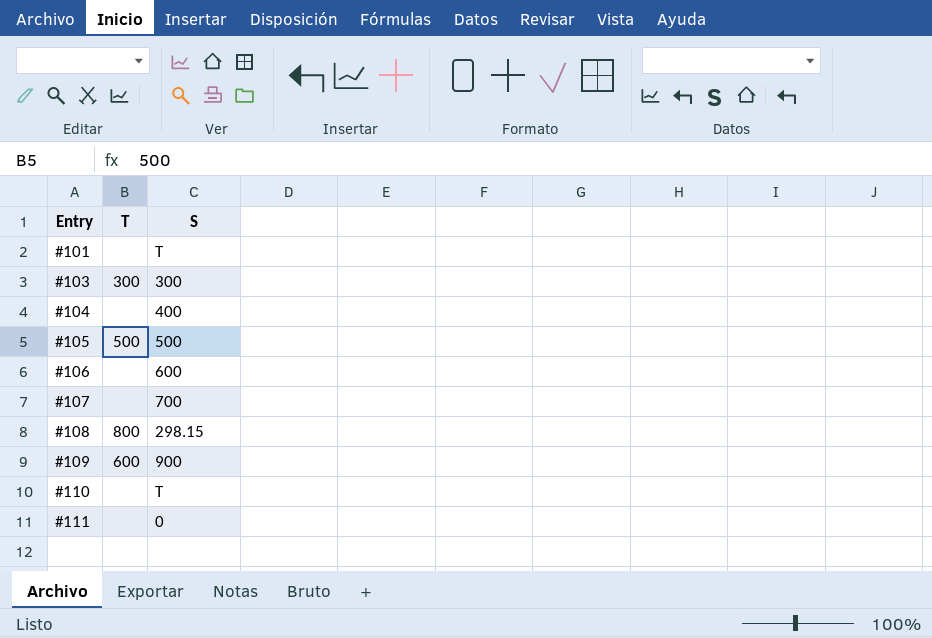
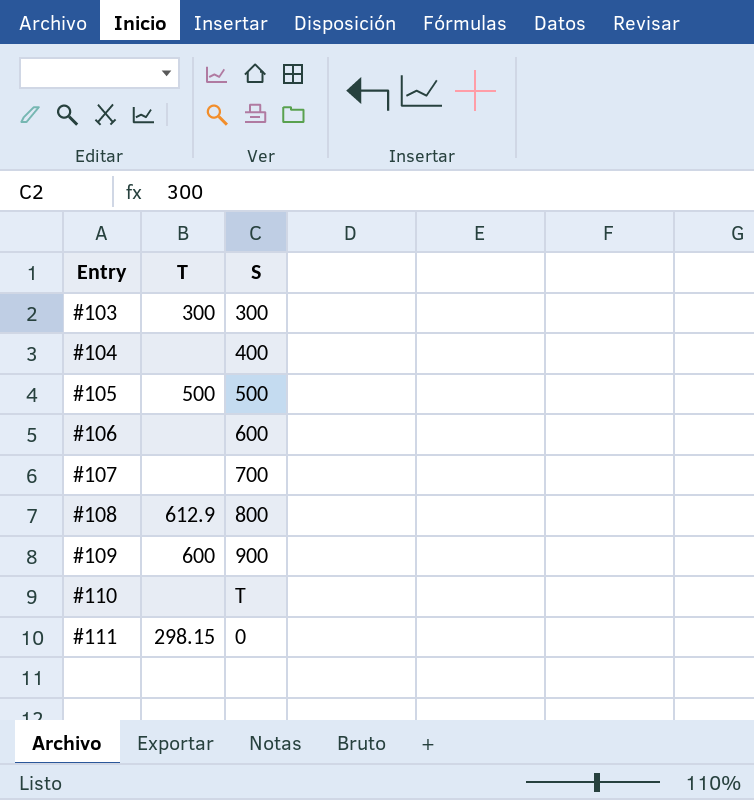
row #101: none | T -> none
#108 | T: 800 -> 612.9
#108 | S: 298.15 -> 800
#111 | T: none -> 298.15

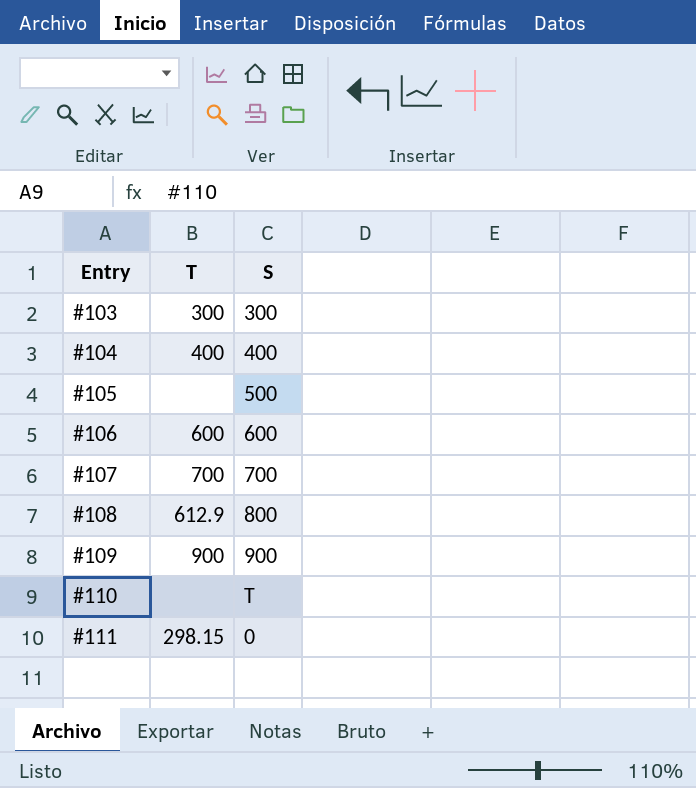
#104 | T: none -> 400
#105 | T: 500 -> none
#106 | T: none -> 600
#107 | T: none -> 700
#109 | T: 600 -> 900

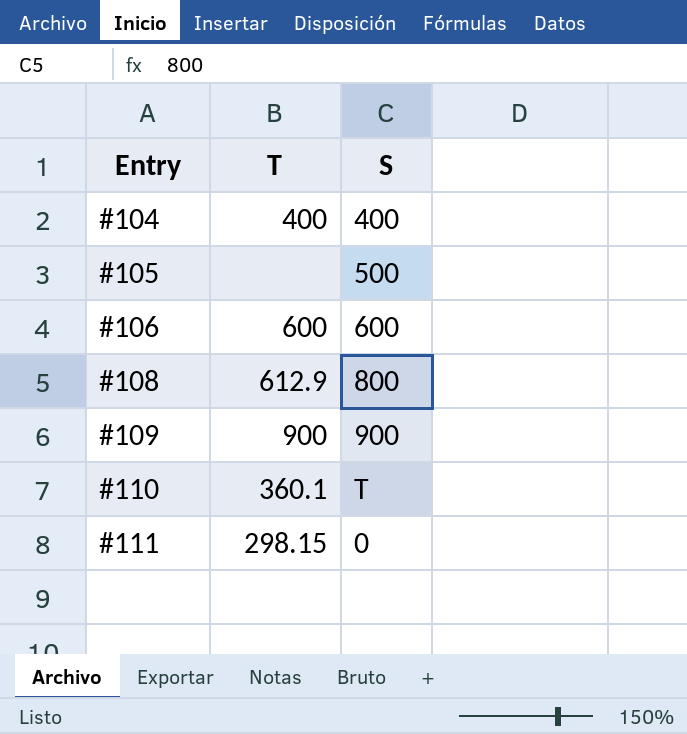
row #103: 300 | 300 -> none
row #107: 700 | 700 -> none
#110 | T: none -> 360.1

